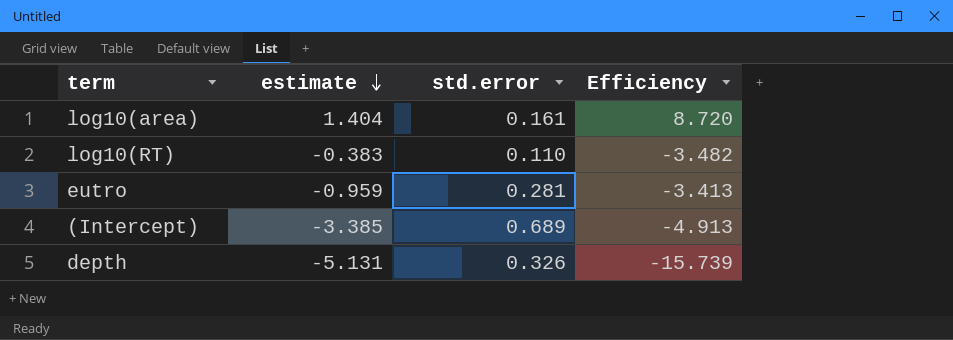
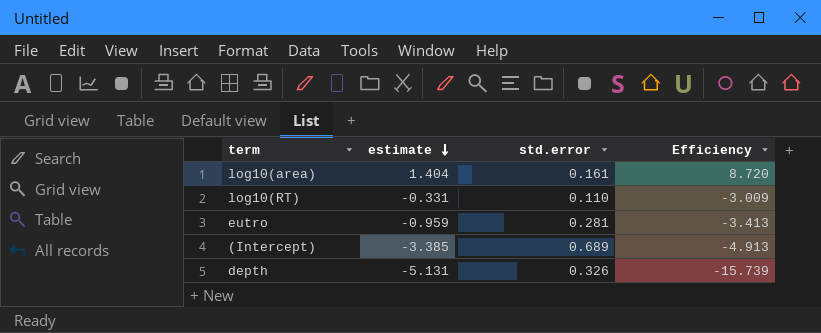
log10(RT) | estimate: -0.383 -> -0.331
log10(RT) | Efficiency: -3.482 -> -3.009

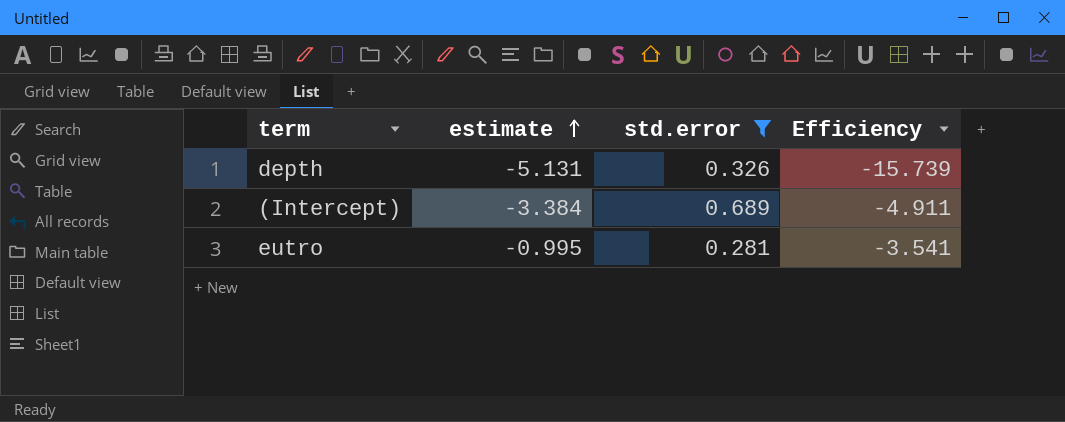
filter: none -> std.error >= 0.281
row order: estimate descending -> estimate ascending
(Intercept) | estimate: -3.385 -> -3.384
(Intercept) | Efficiency: -4.913 -> -4.911
eutro | estimate: -0.959 -> -0.995
eutro | Efficiency: -3.413 -> -3.541

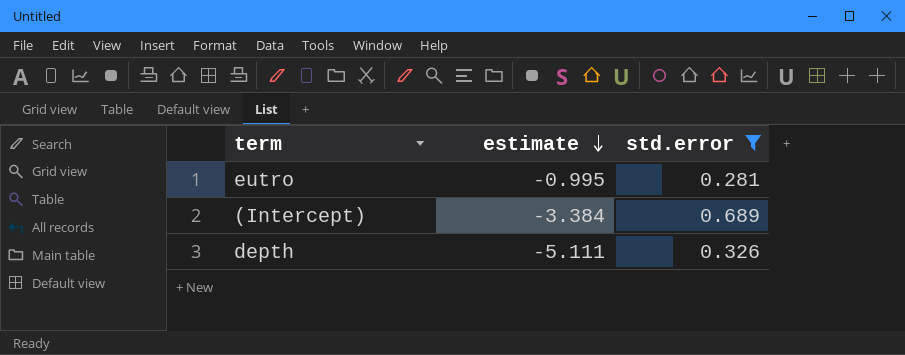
row order: estimate ascending -> estimate descending
column Efficiency | formula: [estimate] / [std.error] -> none
depth | estimate: -5.131 -> -5.111

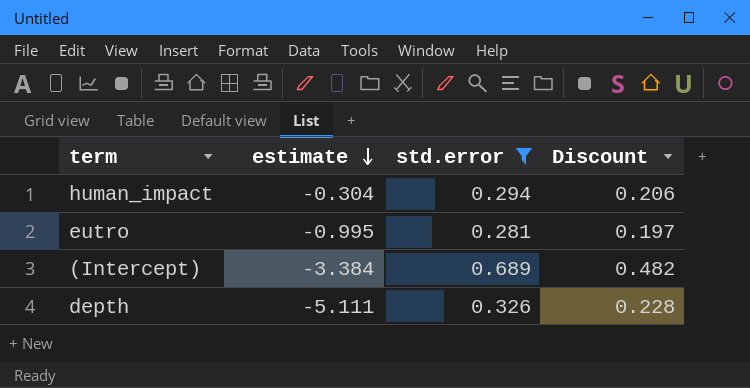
column Discount | formula: none -> [std.error] * 0.7
row human_impact: none -> -0.304 | 0.294 | 0.206

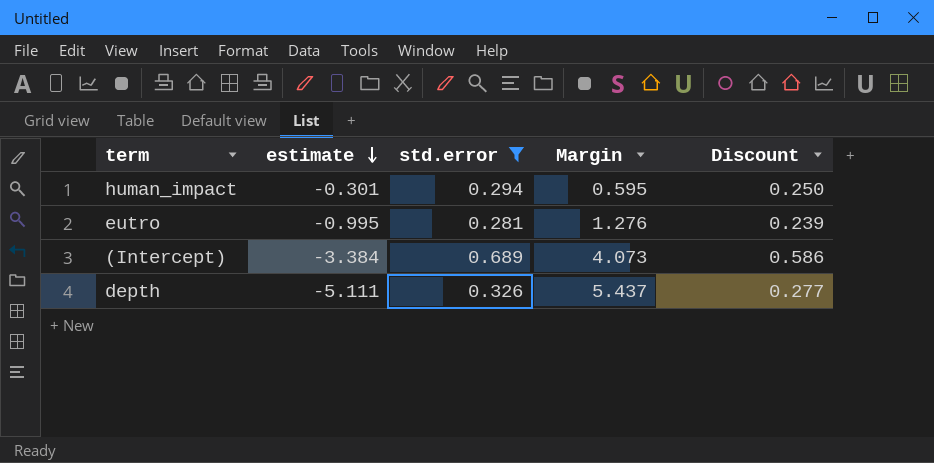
column Margin | formula: none -> [std.error] - [estimate]
column Discount | formula: [std.error] * 0.7 -> [std.error] * 0.85
human_impact | estimate: -0.304 -> -0.301

